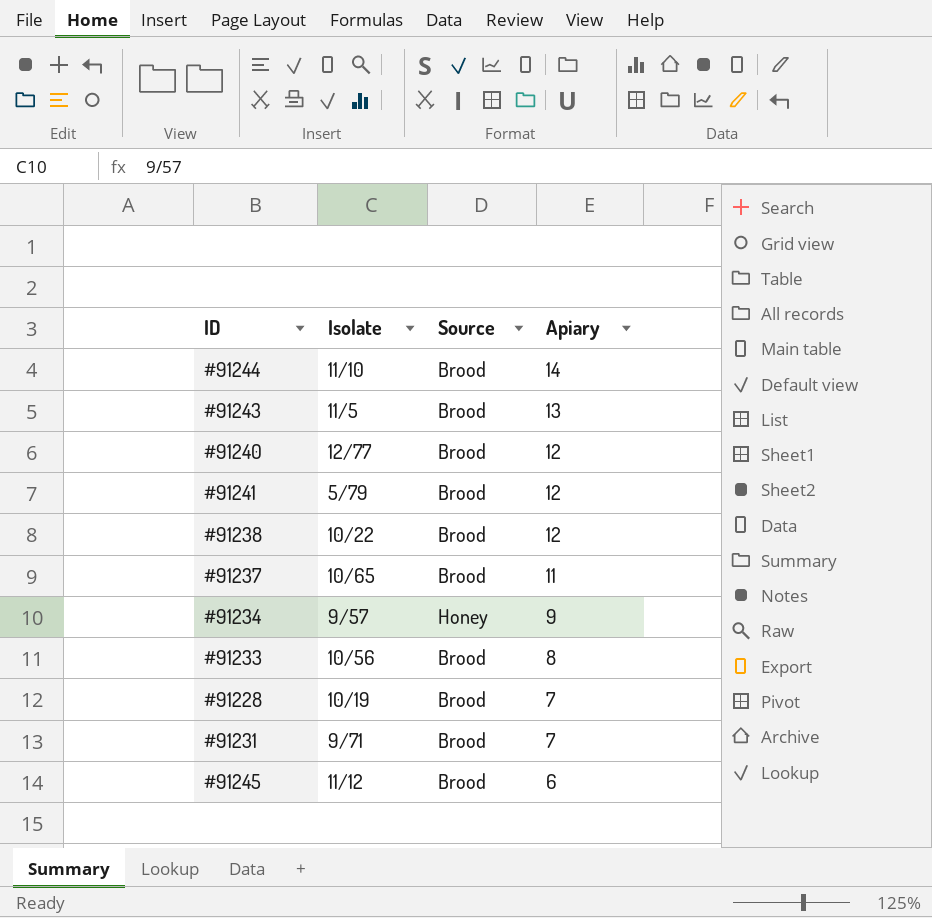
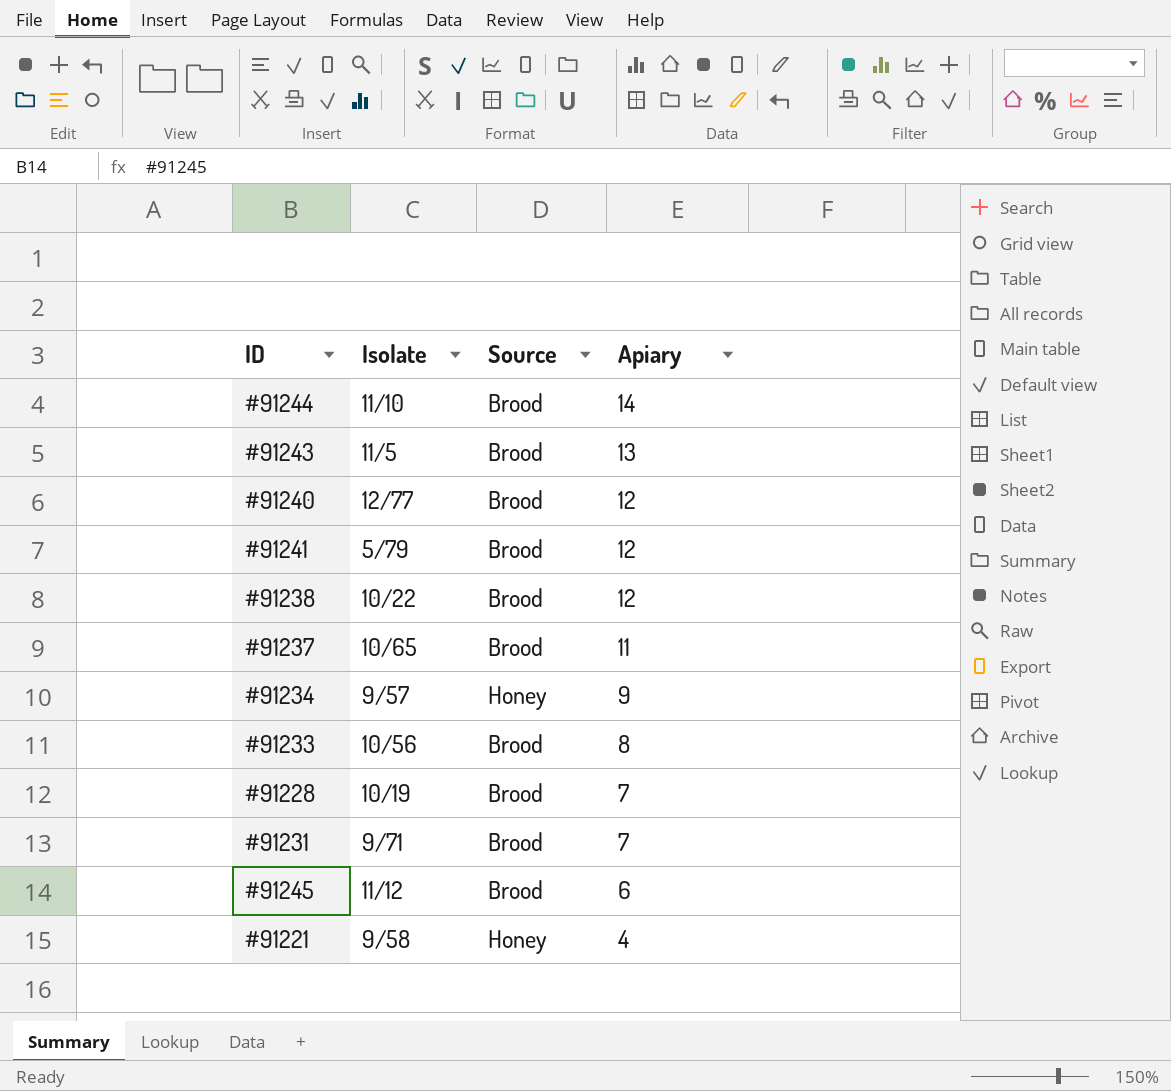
row #91221: none -> 9/58 | Honey | 4

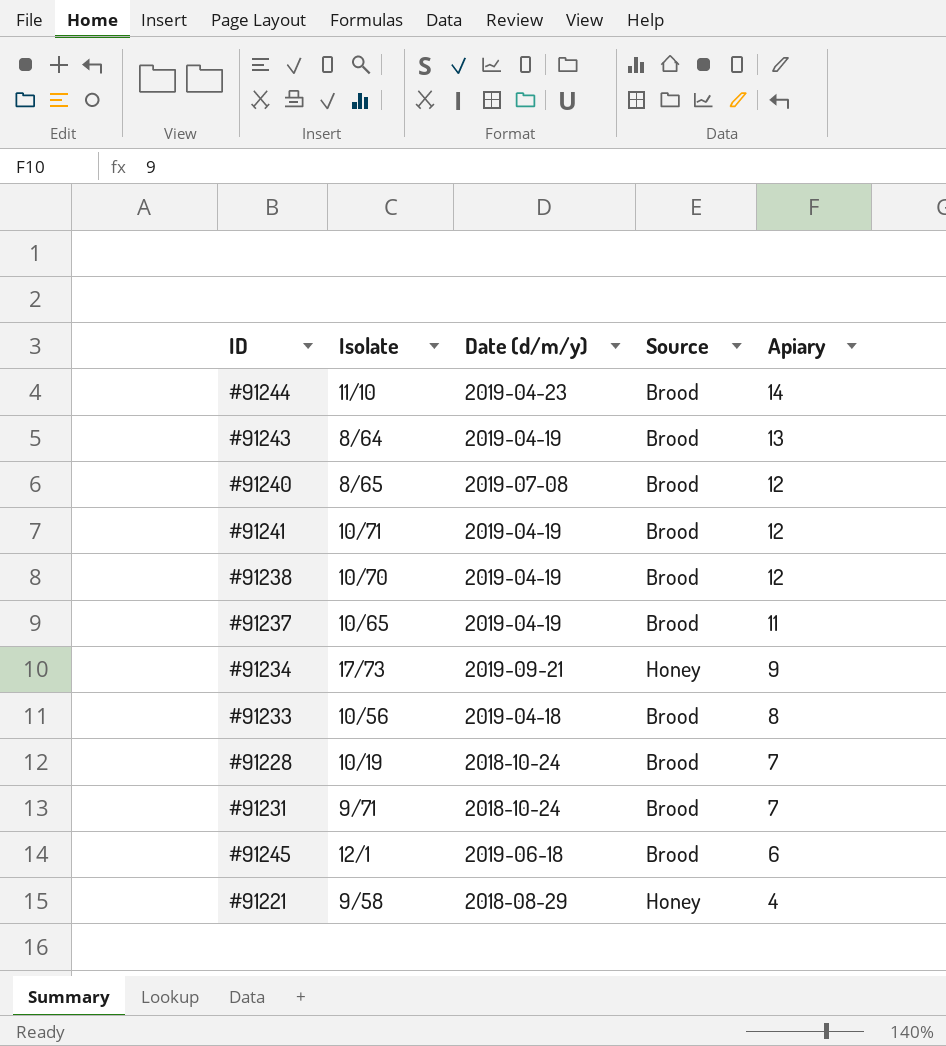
column Date (d/m/y) | position: none -> 3
#91243 | Isolate: 11/5 -> 8/64
#91240 | Isolate: 12/77 -> 8/65
#91241 | Isolate: 5/79 -> 10/71
#91238 | Isolate: 10/22 -> 10/70
#91234 | Isolate: 9/57 -> 17/73
#91245 | Isolate: 11/12 -> 12/1

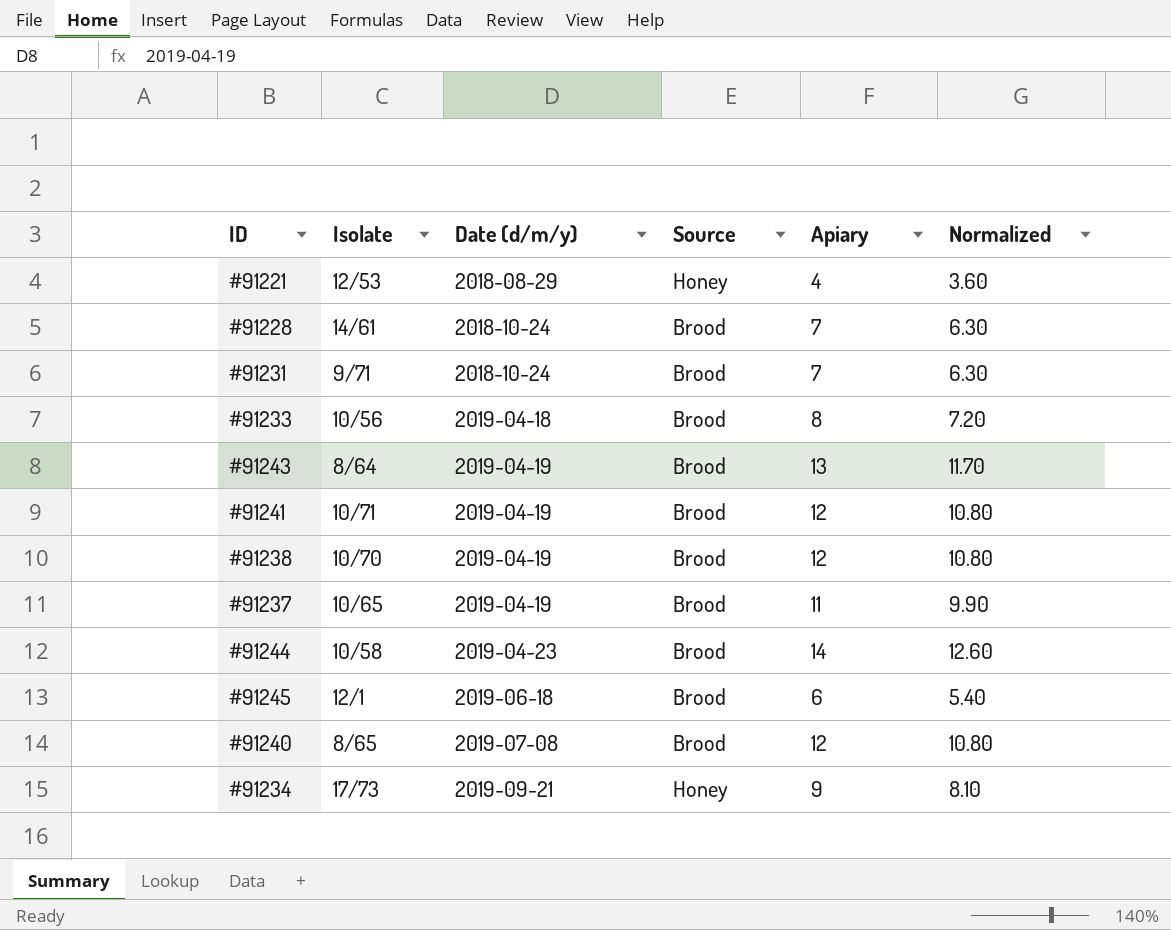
row order: Apiary descending -> Date (d/m/y) ascending
column Normalized | formula: none -> [Apiary] * 0.9
#91221 | Isolate: 9/58 -> 12/53
#91228 | Isolate: 10/19 -> 14/61
#91244 | Isolate: 11/10 -> 10/58

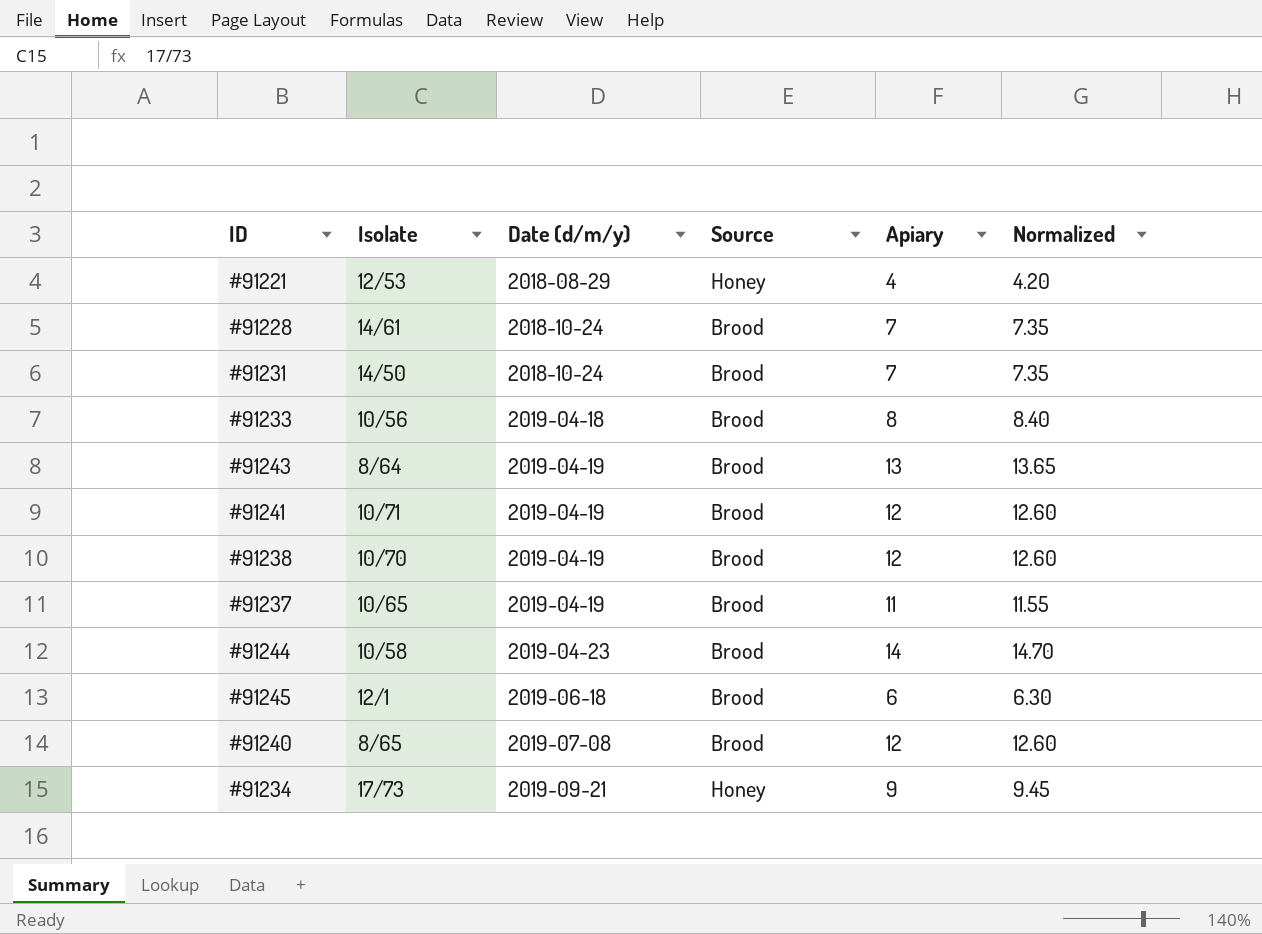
column Normalized | formula: [Apiary] * 0.9 -> [Apiary] * 1.05
#91231 | Isolate: 9/71 -> 14/50

